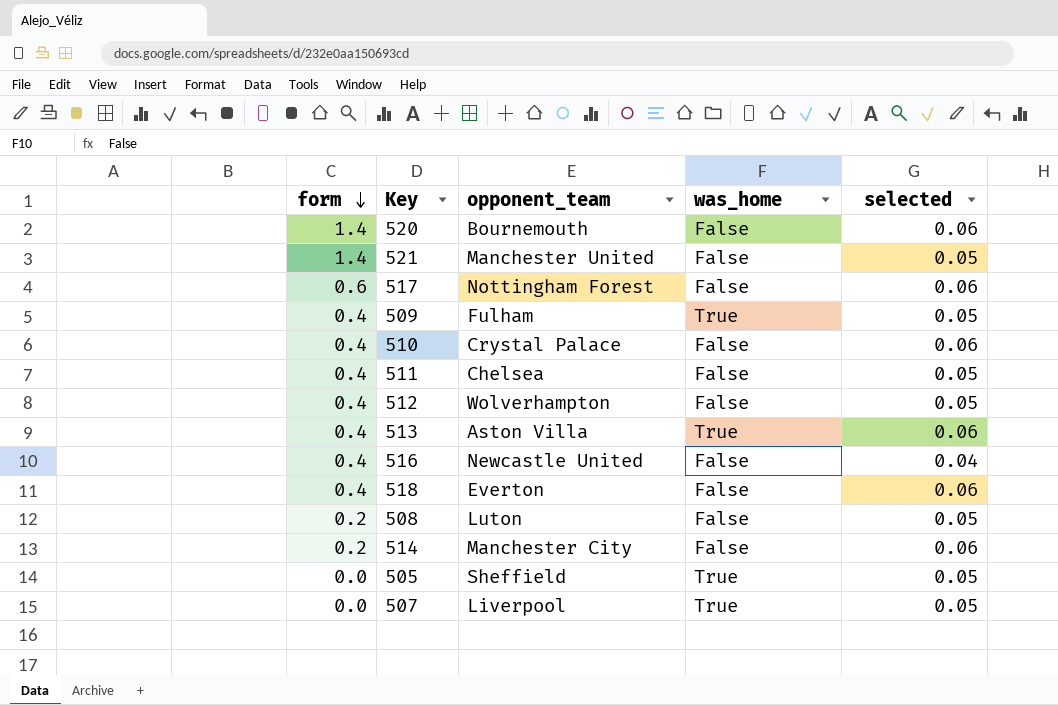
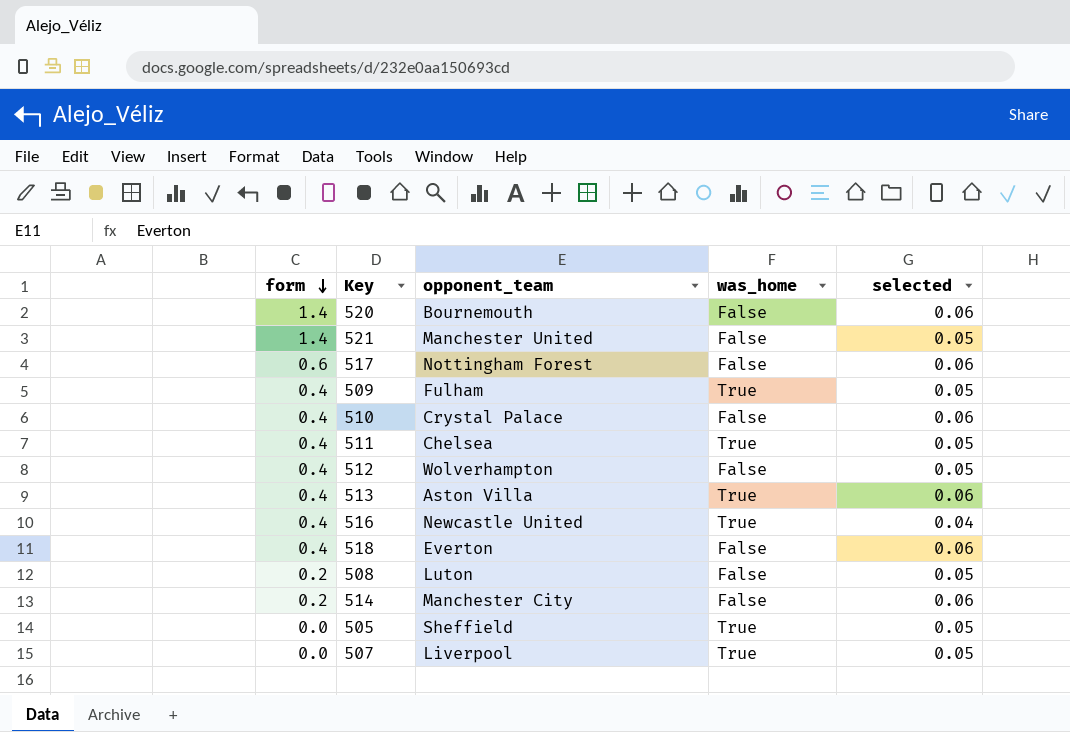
511 | was_home: False -> True
516 | was_home: False -> True

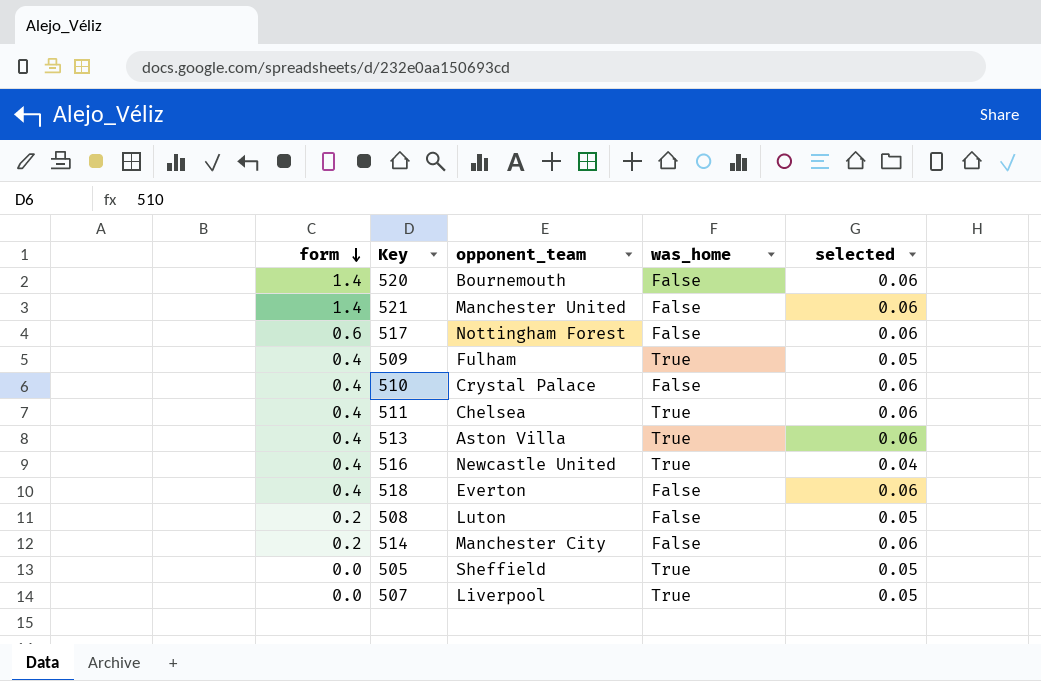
row 512: 0.4 | Wolverhampton | False | 0.05 -> none
521 | selected: 0.05 -> 0.06
511 | selected: 0.05 -> 0.06

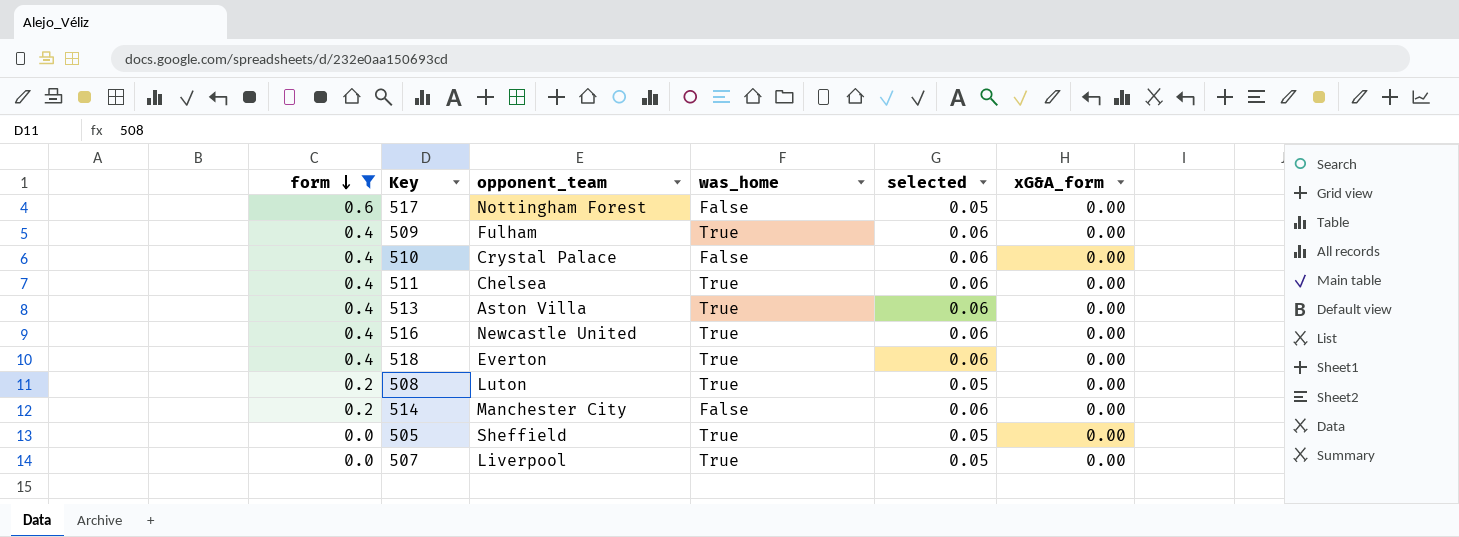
filter: none -> form != 1.4
column xG&A_form | position: none -> 6
517 | selected: 0.06 -> 0.05
509 | selected: 0.05 -> 0.06
516 | selected: 0.04 -> 0.06
518 | was_home: False -> True
508 | was_home: False -> True

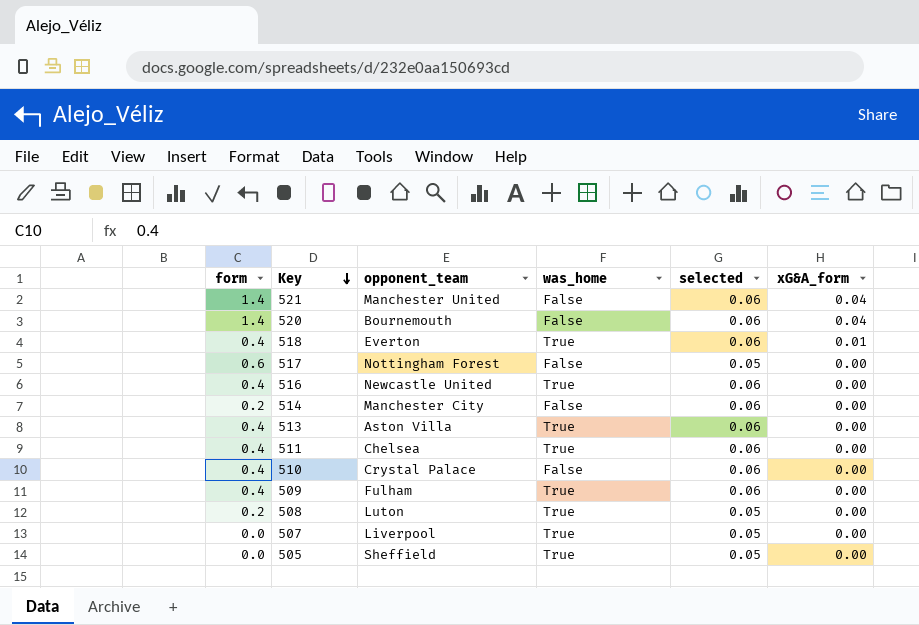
filter: form != 1.4 -> none
row order: form descending -> Key descending
518 | xG&A_form: 0.00 -> 0.01

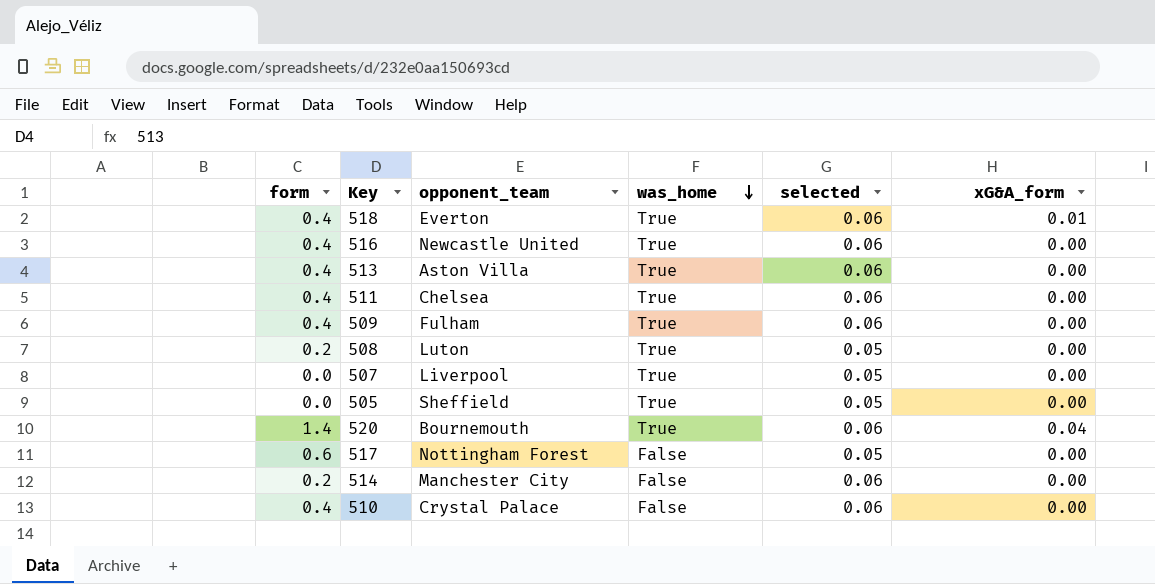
row order: Key descending -> was_home descending
row 521: 1.4 | Manchester United | False | 0.06 | 0.04 -> none
520 | was_home: False -> True

